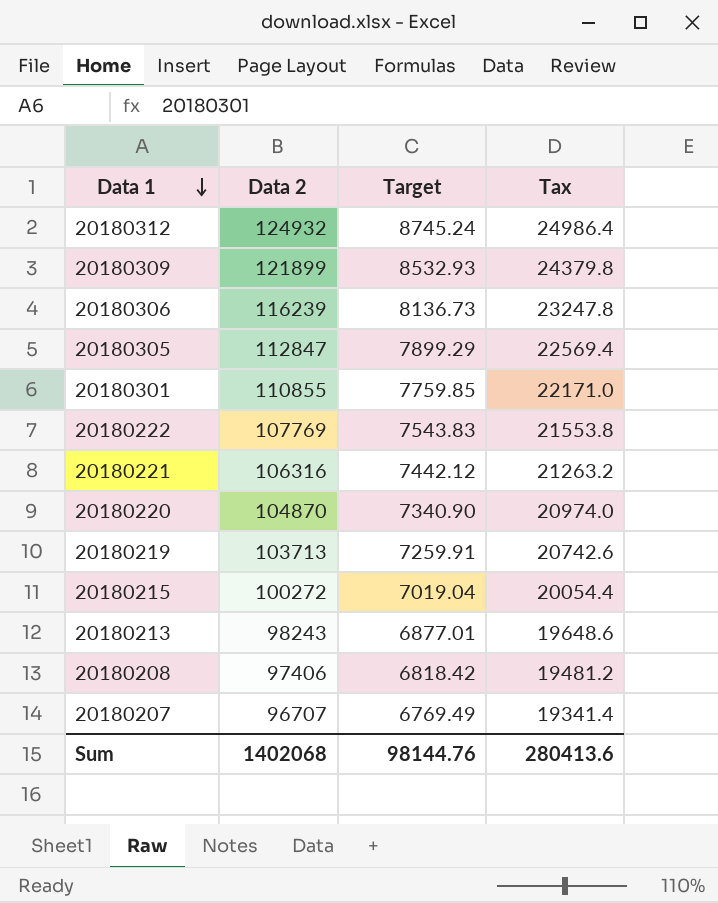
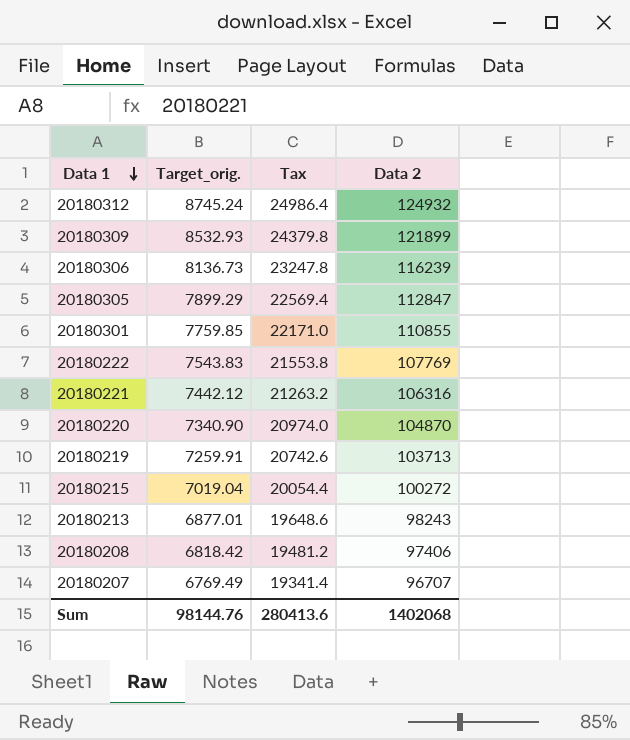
column name: Target -> Target_orig.
column Data 2 | position: 2 -> 4

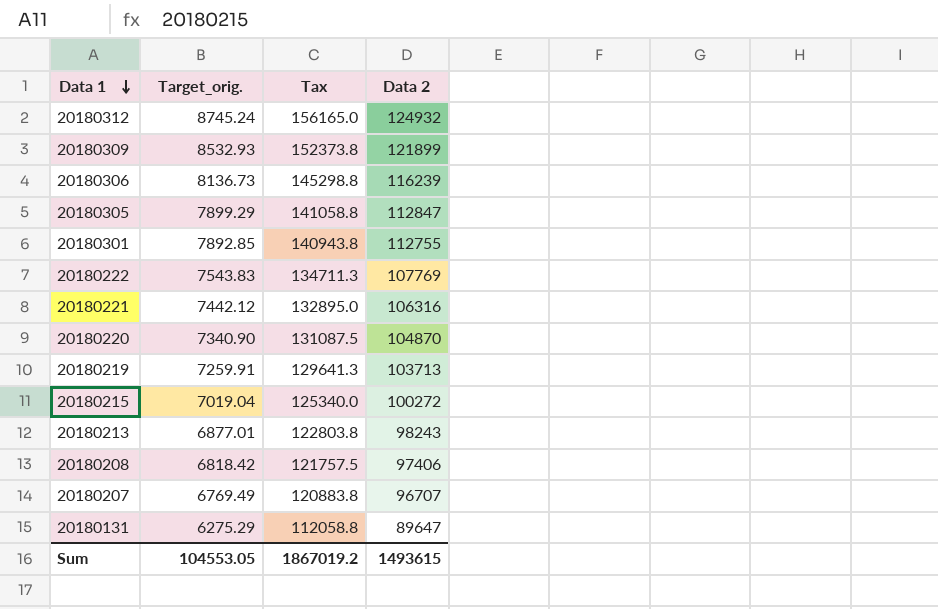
column Tax | formula: [Data 2] * 0.2 -> [Data 2] * 1.25
20180301 | Target_orig.: 7759.85 -> 7892.85
20180301 | Data 2: 110855 -> 112755
row 20180131: none -> 6275.29 | 112058.8 | 89647
Sum | Target_orig.: 98144.76 -> 104553.05
Sum | Tax: 280413.6 -> 1867019.2
Sum | Data 2: 1402068 -> 1493615

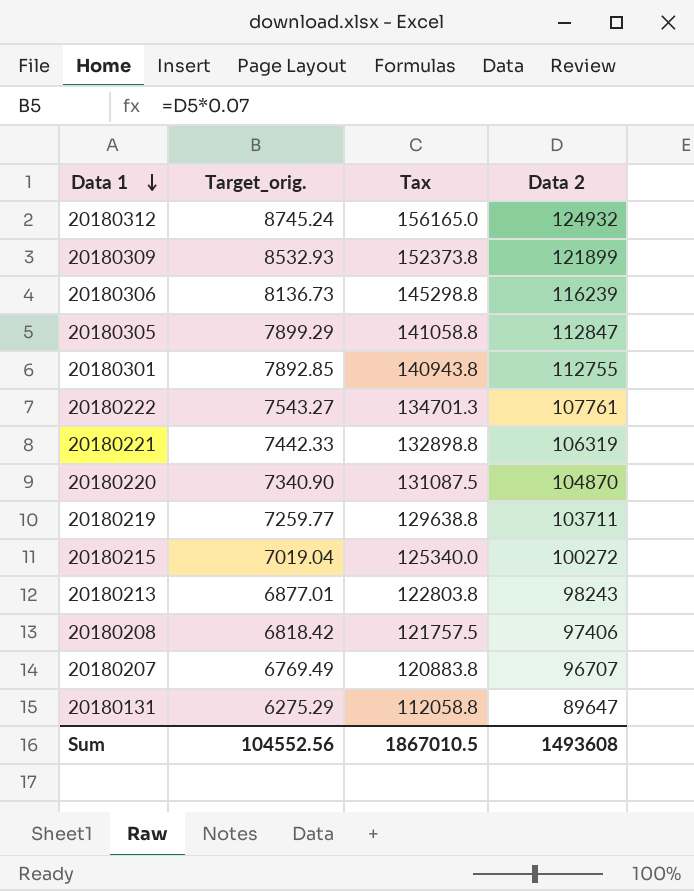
20180222 | Target_orig.: 7543.83 -> 7543.27
20180222 | Tax: 134711.3 -> 134701.3
20180222 | Data 2: 107769 -> 107761
20180221 | Target_orig.: 7442.12 -> 7442.33
20180221 | Tax: 132895.0 -> 132898.8
20180221 | Data 2: 106316 -> 106319
20180219 | Target_orig.: 7259.91 -> 7259.77
20180219 | Tax: 129641.3 -> 129638.8
20180219 | Data 2: 103713 -> 103711
Sum | Target_orig.: 104553.05 -> 104552.56
Sum | Tax: 1867019.2 -> 1867010.5
Sum | Data 2: 1493615 -> 1493608

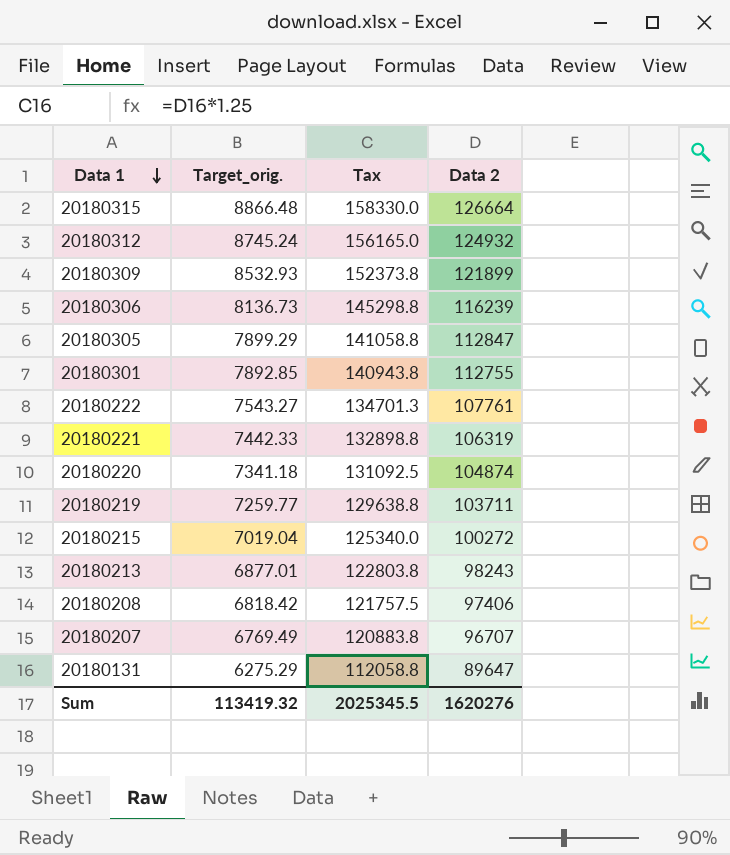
row 20180315: none -> 8866.48 | 158330.0 | 126664
20180220 | Target_orig.: 7340.90 -> 7341.18
20180220 | Tax: 131087.5 -> 131092.5
20180220 | Data 2: 104870 -> 104874
Sum | Target_orig.: 104552.56 -> 113419.32
Sum | Tax: 1867010.5 -> 2025345.5
Sum | Data 2: 1493608 -> 1620276

